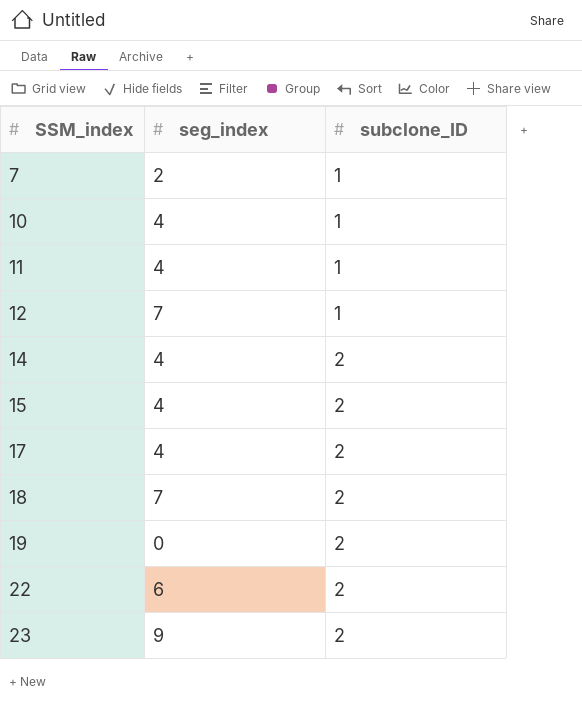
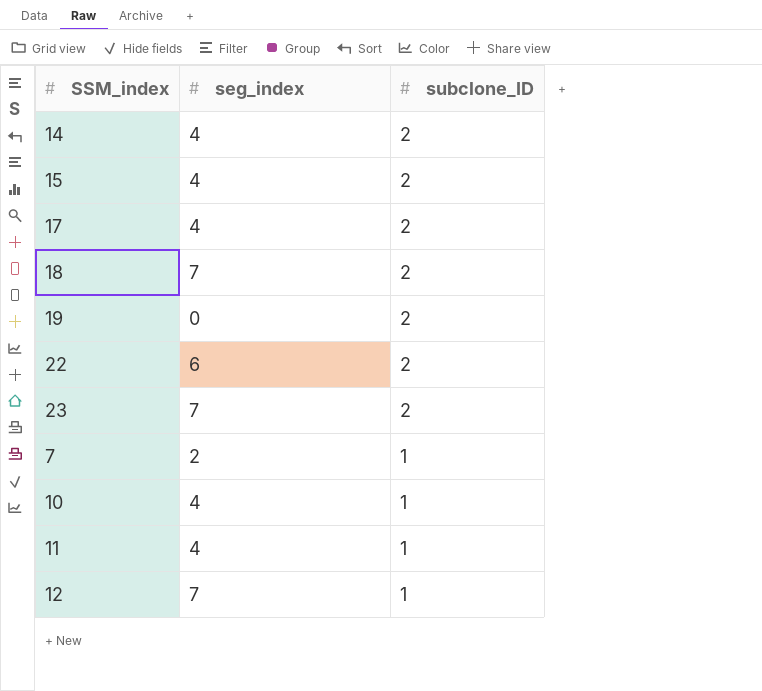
row order: SSM_index ascending -> subclone_ID descending
23 | seg_index: 9 -> 7

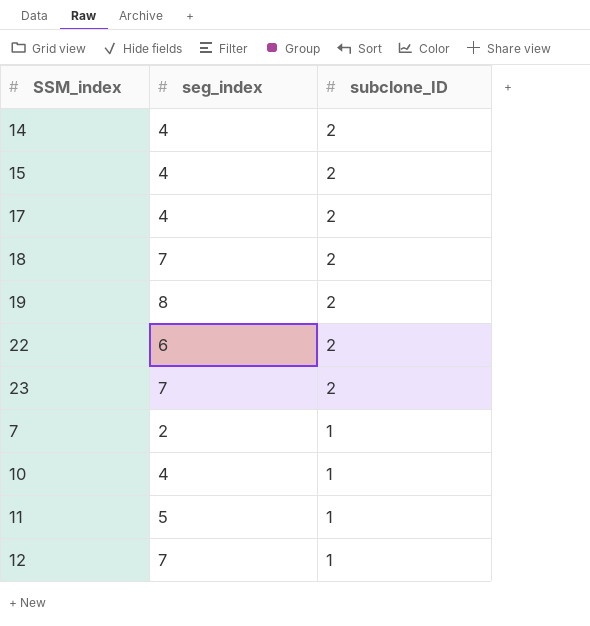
19 | seg_index: 0 -> 8
11 | seg_index: 4 -> 5

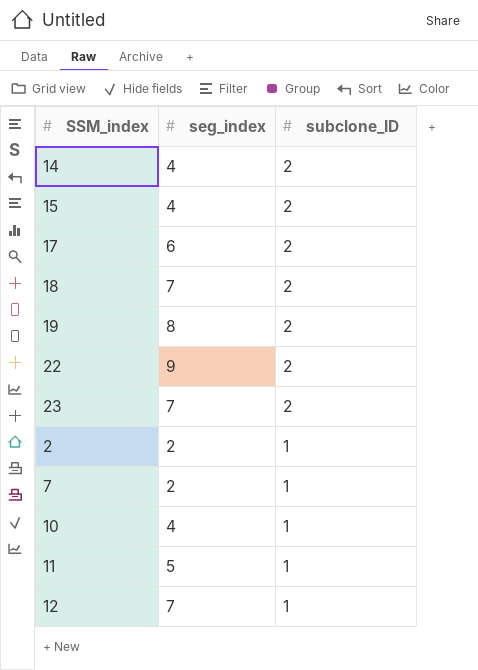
17 | seg_index: 4 -> 6
22 | seg_index: 6 -> 9
row 2: none -> 2 | 1

